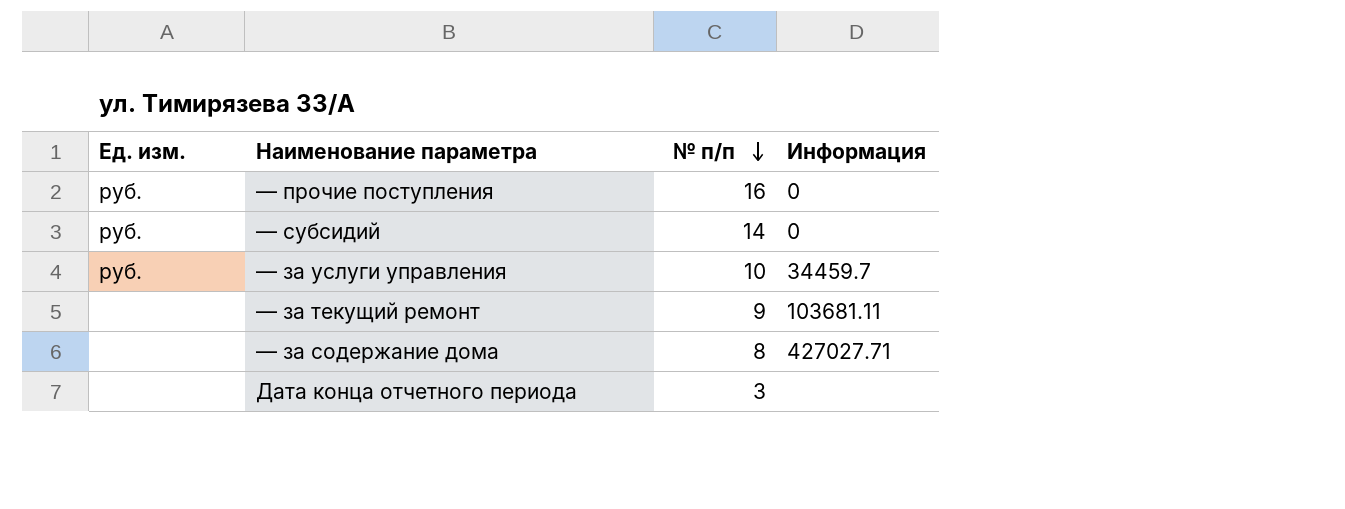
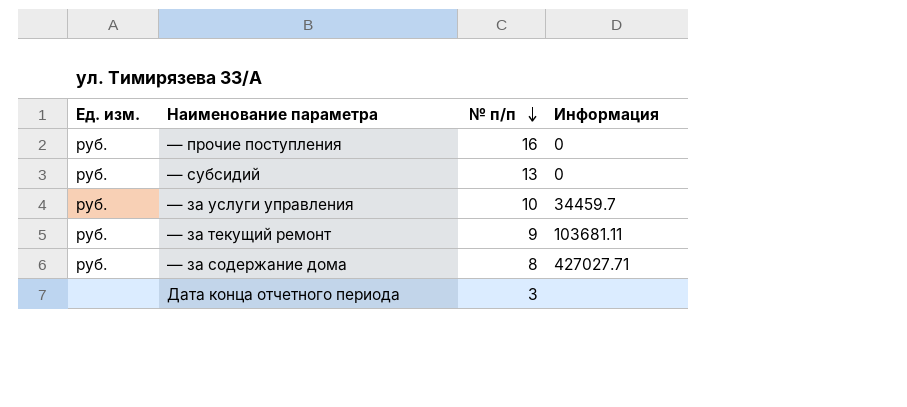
— субсидий | № п/п: 14 -> 13
— за текущий ремонт | Ед. изм.: none -> руб.
— за содержание дома | Ед. изм.: none -> руб.

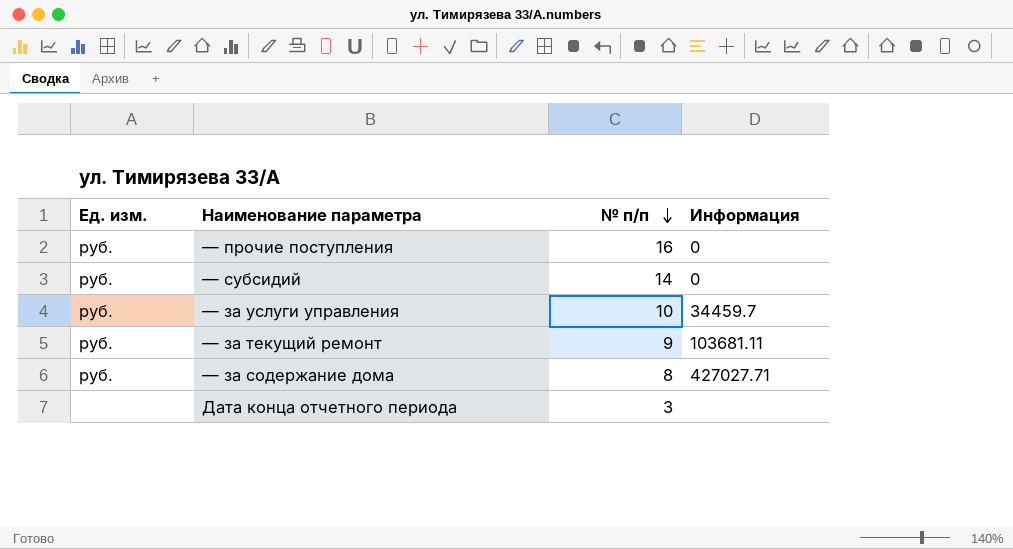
— субсидий | № п/п: 13 -> 14

